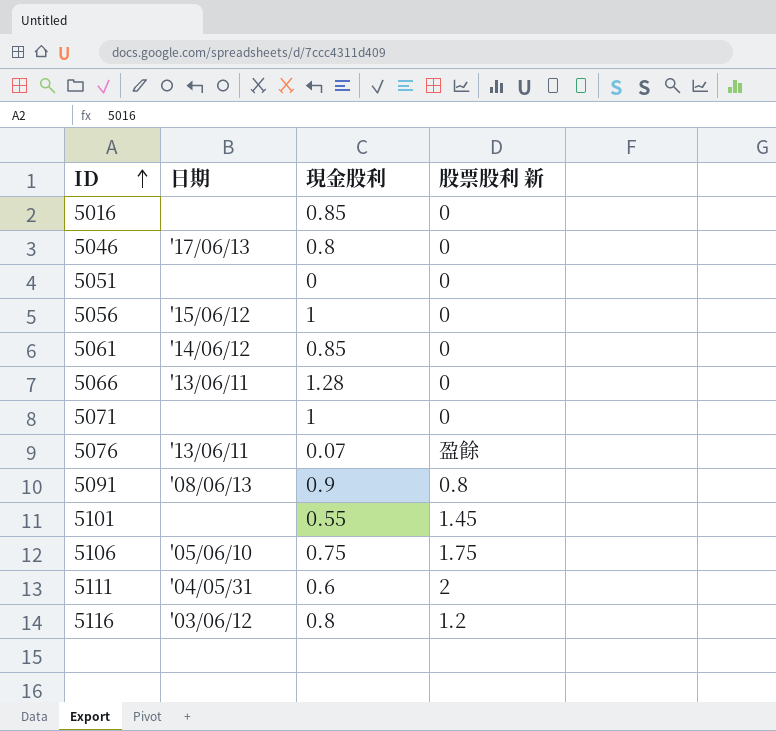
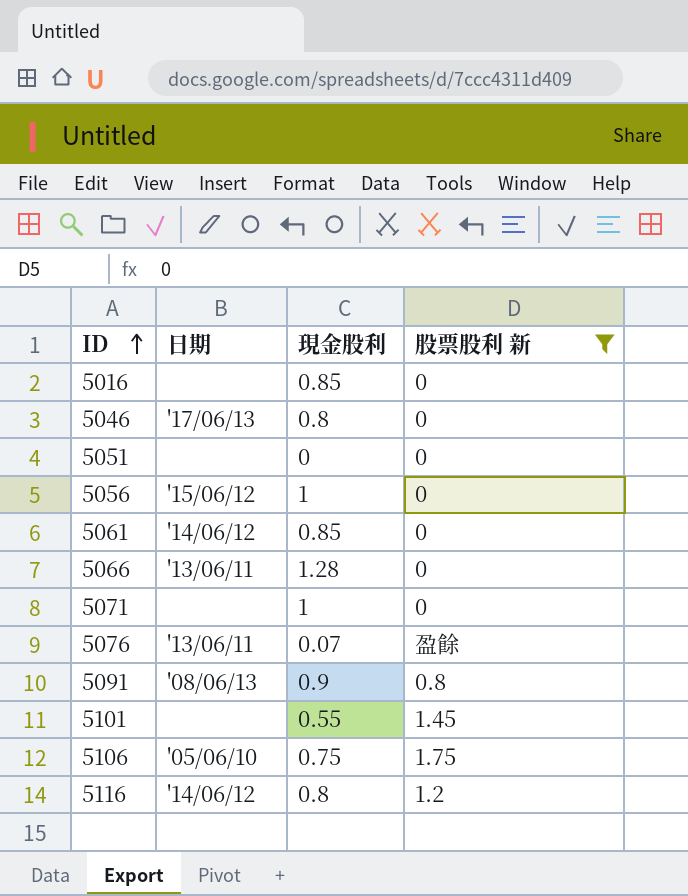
filter: none -> 股票股利 新 != 2
5116 | 日期: '03/06/12 -> '14/06/12

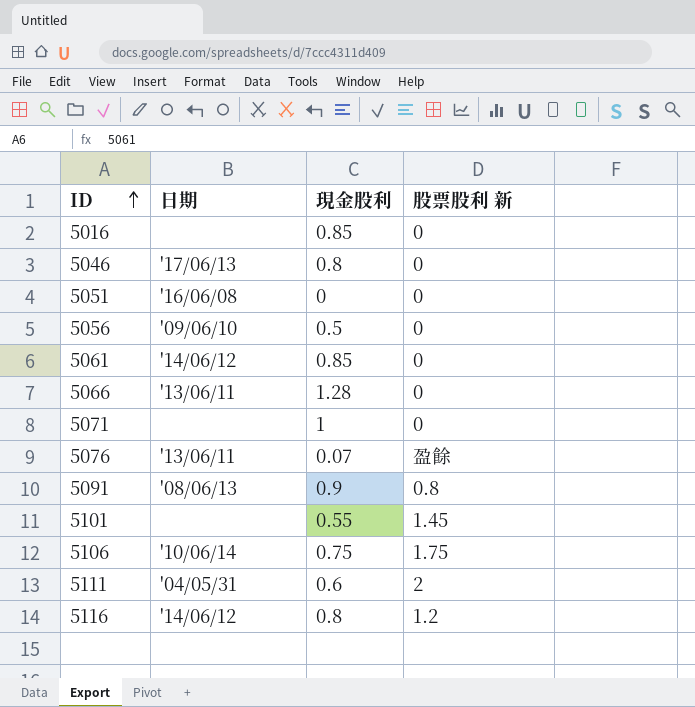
filter: 股票股利 新 != 2 -> none
5051 | 日期: none -> '16/06/08
5056 | 日期: '15/06/12 -> '09/06/10
5056 | 現金股利: 1 -> 0.5
5106 | 日期: '05/06/10 -> '10/06/14

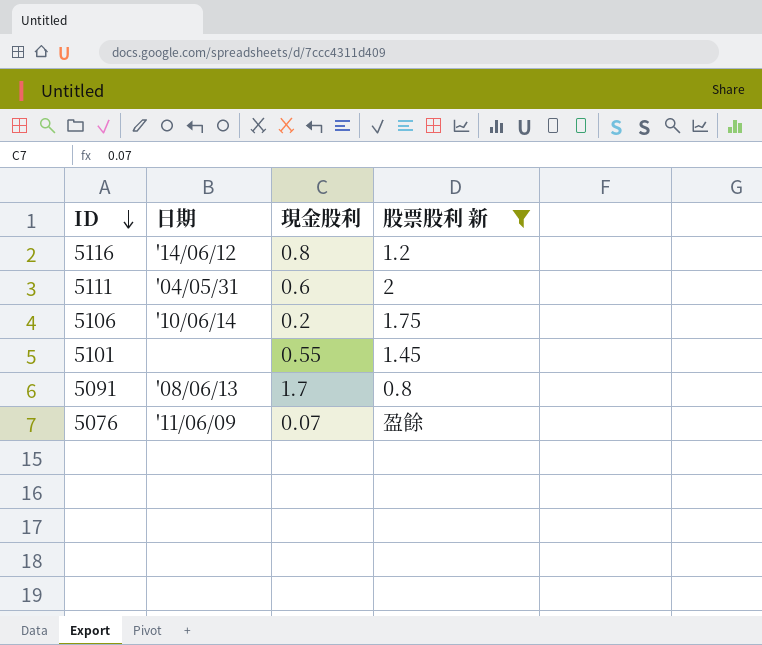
filter: none -> 股票股利 新 != 0
row order: ID ascending -> ID descending
5106 | 現金股利: 0.75 -> 0.2
5091 | 現金股利: 0.9 -> 1.7
5076 | 日期: '13/06/11 -> '11/06/09

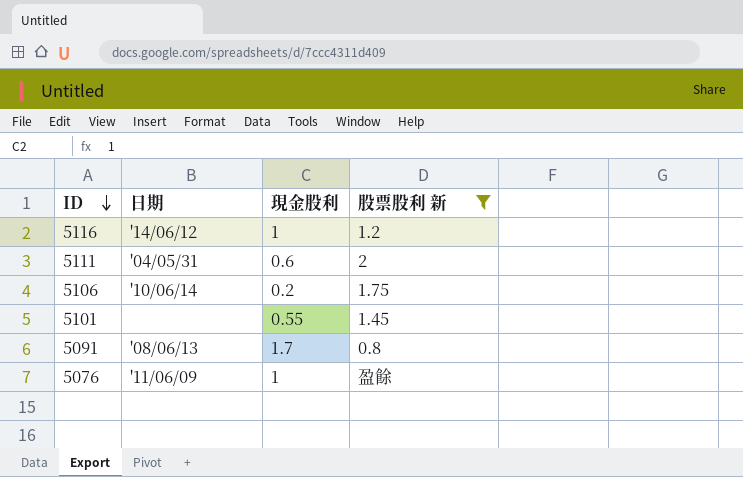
5116 | 現金股利: 0.8 -> 1
5076 | 現金股利: 0.07 -> 1

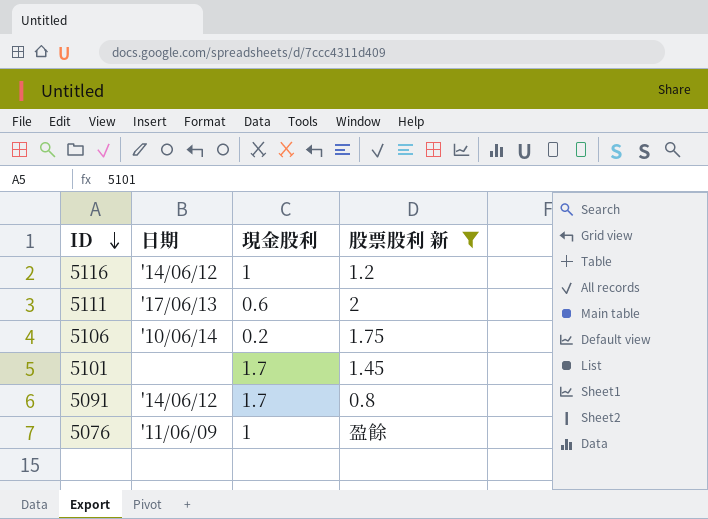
5111 | 日期: '04/05/31 -> '17/06/13
5101 | 現金股利: 0.55 -> 1.7
5091 | 日期: '08/06/13 -> '14/06/12

